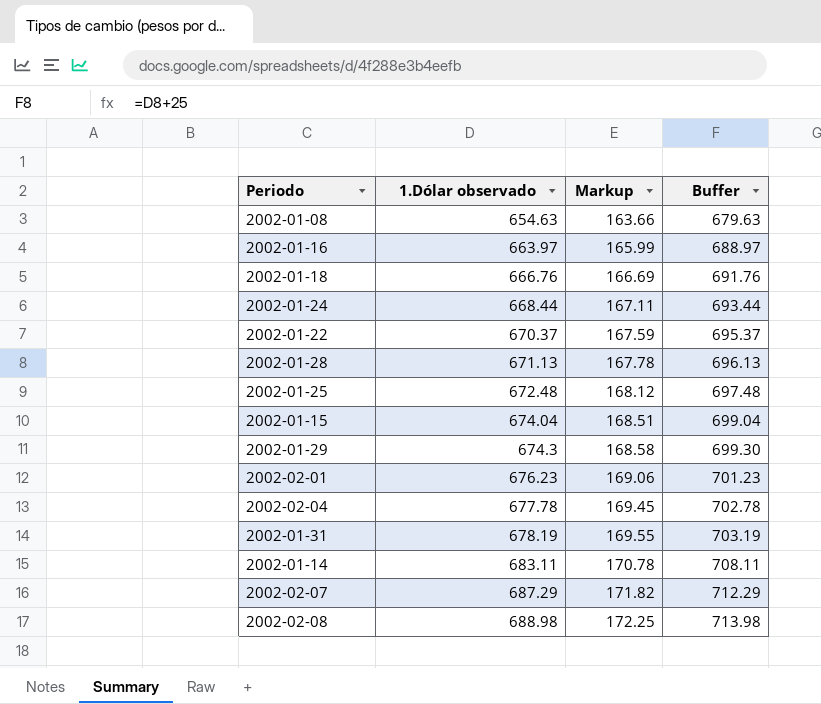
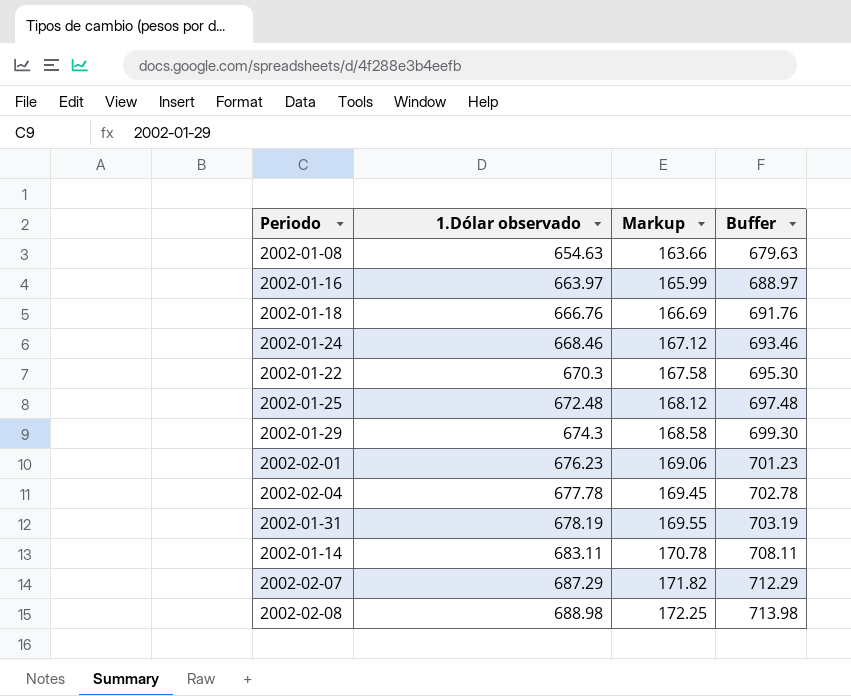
row 2002-01-28: 671.13 | 167.78 | 696.13 -> none
row 2002-01-15: 674.04 | 168.51 | 699.04 -> none
2002-01-24 | 1.Dólar observado: 668.44 -> 668.46
2002-01-24 | Markup: 167.11 -> 167.12
2002-01-24 | Buffer: 693.44 -> 693.46
2002-01-22 | 1.Dólar observado: 670.37 -> 670.3
2002-01-22 | Markup: 167.59 -> 167.58
2002-01-22 | Buffer: 695.37 -> 695.30

